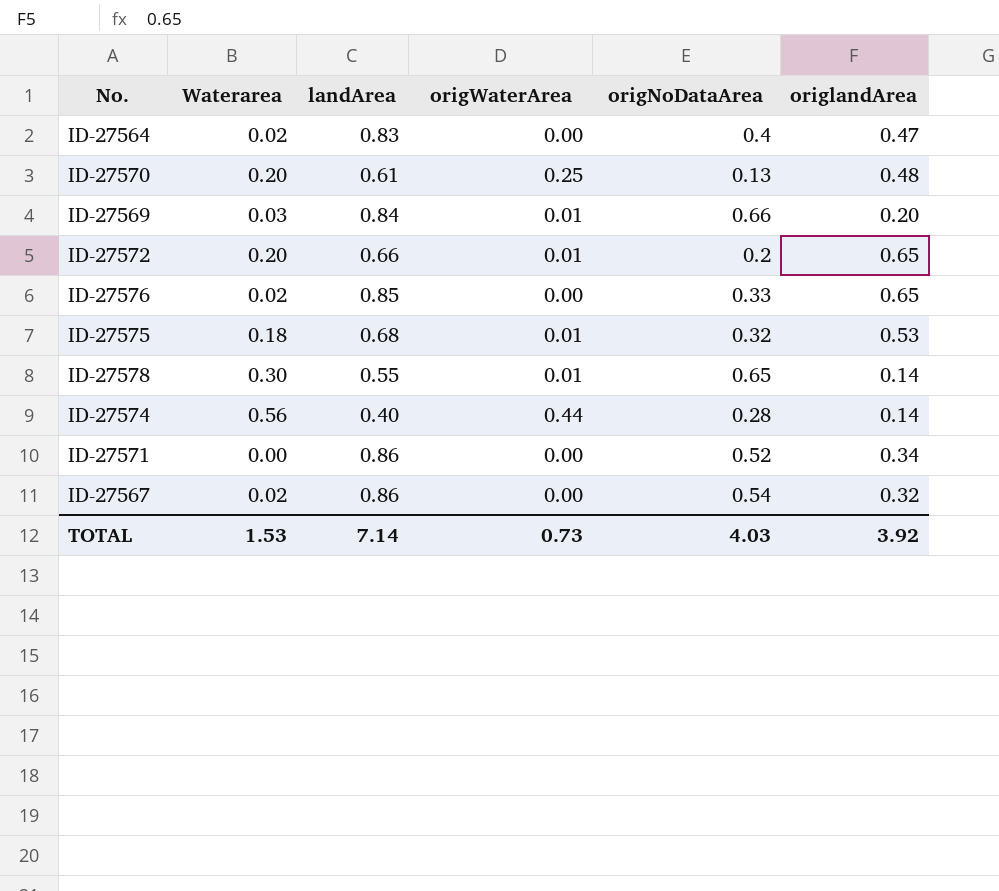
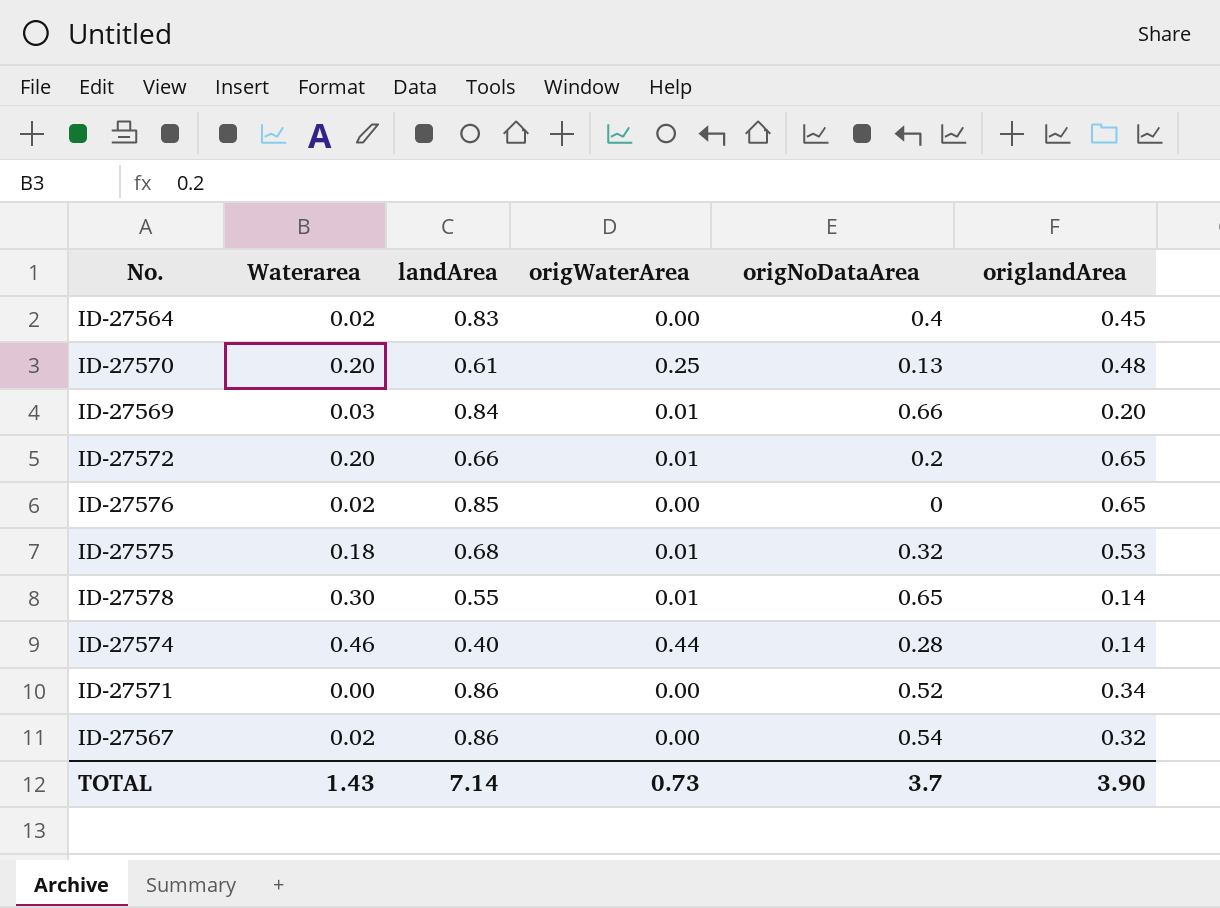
ID-27564 | origlandArea: 0.47 -> 0.45
ID-27576 | origNoDataArea: 0.33 -> 0
ID-27574 | Waterarea: 0.56 -> 0.46
TOTAL | Waterarea: 1.53 -> 1.43
TOTAL | origNoDataArea: 4.03 -> 3.7
TOTAL | origlandArea: 3.92 -> 3.90

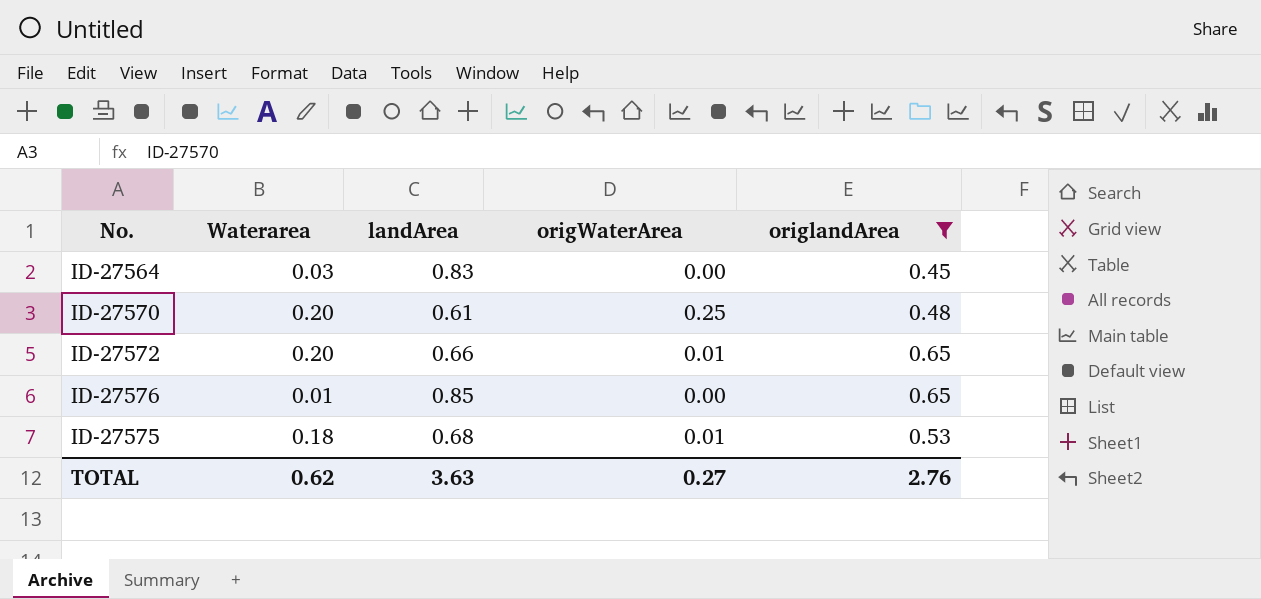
filter: none -> origlandArea >= 0.45
column origNoDataArea | position: 5 -> none
ID-27564 | Waterarea: 0.02 -> 0.03
ID-27576 | Waterarea: 0.02 -> 0.01
TOTAL | Waterarea: 1.43 -> 0.62
TOTAL | landArea: 7.14 -> 3.63
TOTAL | origWaterArea: 0.73 -> 0.27
TOTAL | origlandArea: 3.90 -> 2.76

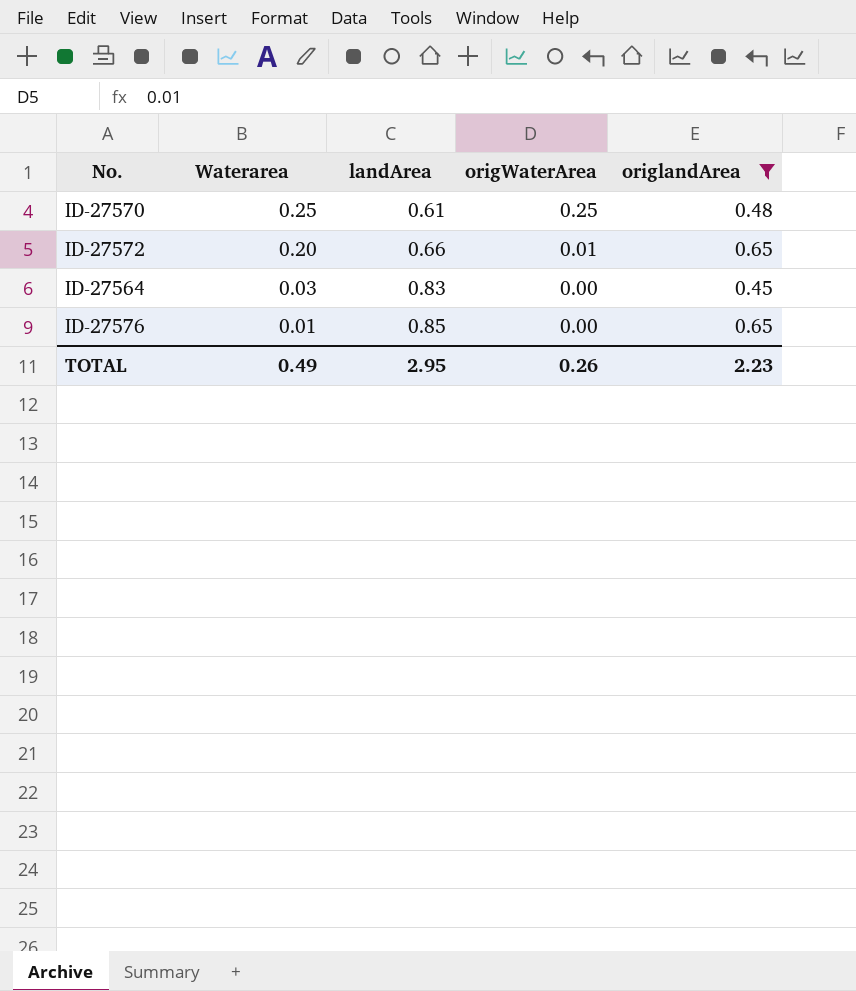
row order: none -> Waterarea descending
row ID-27575: 0.18 | 0.68 | 0.01 | 0.53 -> none
ID-27570 | Waterarea: 0.20 -> 0.25
TOTAL | Waterarea: 0.62 -> 0.49
TOTAL | landArea: 3.63 -> 2.95
TOTAL | origWaterArea: 0.27 -> 0.26
TOTAL | origlandArea: 2.76 -> 2.23

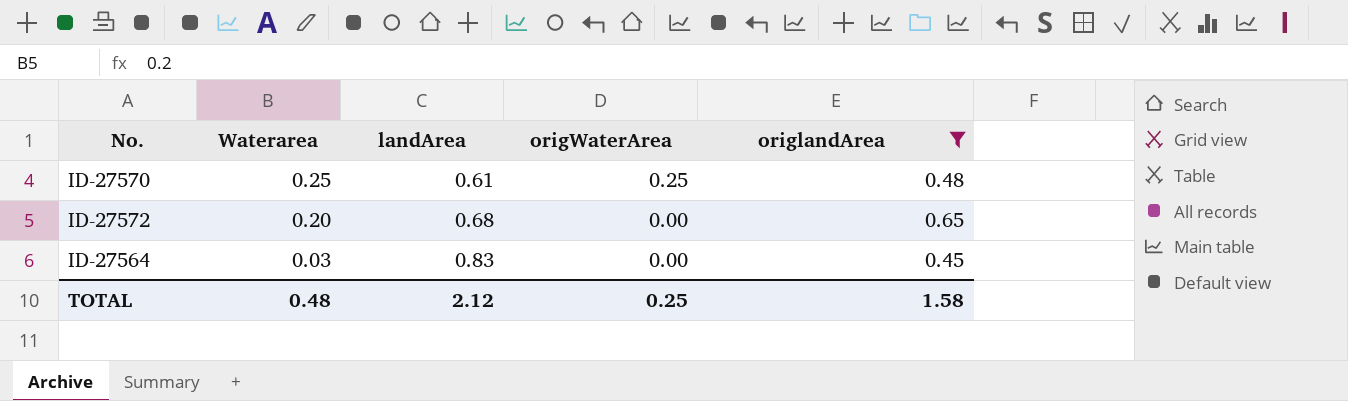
row ID-27576: 0.01 | 0.85 | 0.00 | 0.65 -> none
ID-27572 | landArea: 0.66 -> 0.68
ID-27572 | origWaterArea: 0.01 -> 0.00
TOTAL | Waterarea: 0.49 -> 0.48
TOTAL | landArea: 2.95 -> 2.12
TOTAL | origWaterArea: 0.26 -> 0.25
TOTAL | origlandArea: 2.23 -> 1.58

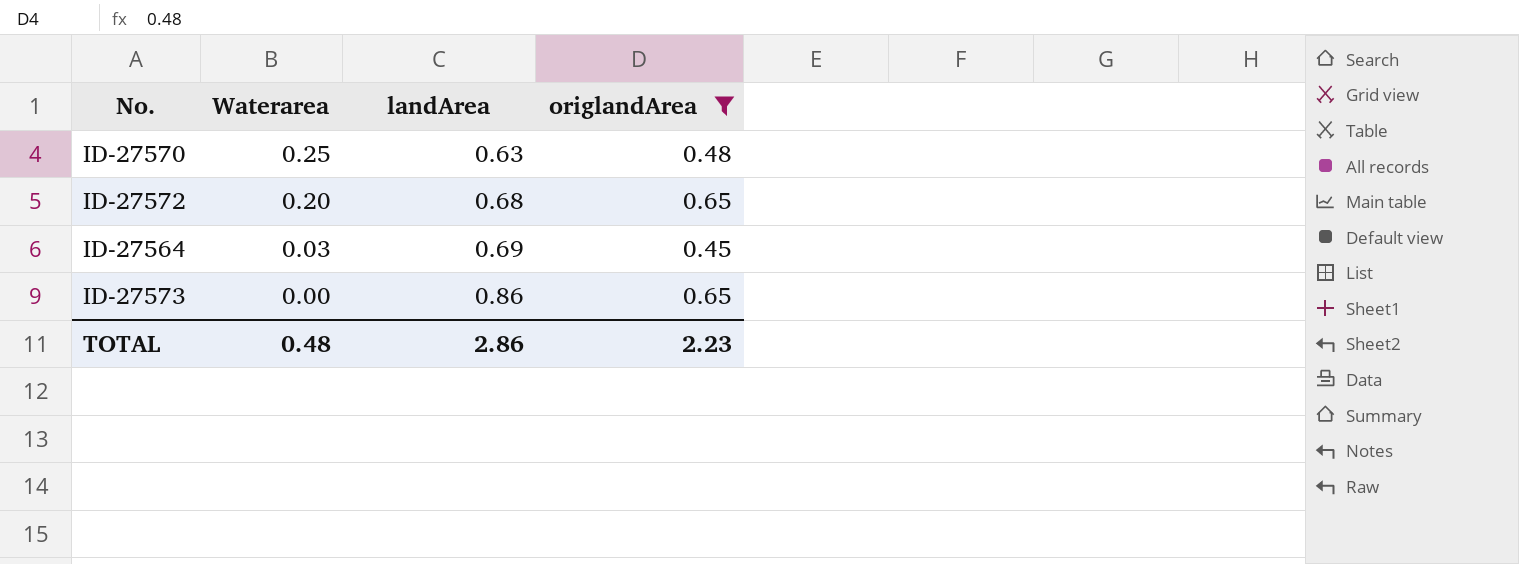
column origWaterArea | position: 4 -> none
ID-27570 | landArea: 0.61 -> 0.63
ID-27564 | landArea: 0.83 -> 0.69
row ID-27573: none -> 0.00 | 0.86 | 0.65
TOTAL | landArea: 2.12 -> 2.86
TOTAL | origlandArea: 1.58 -> 2.23

